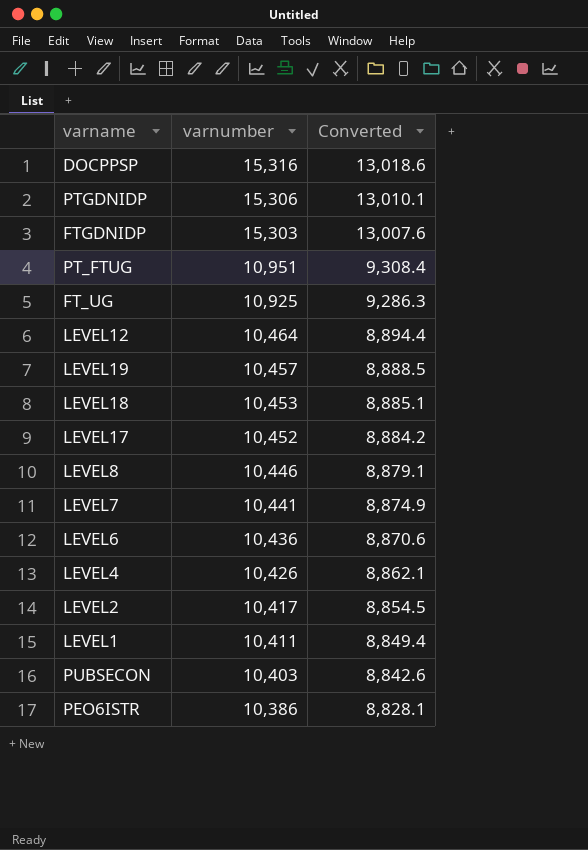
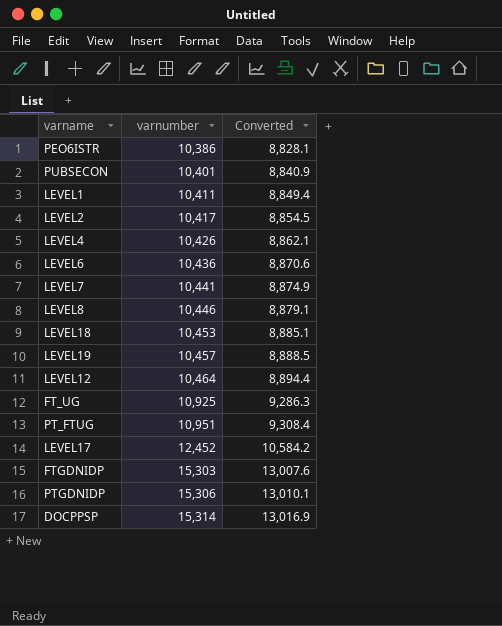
row order: varnumber descending -> varnumber ascending
PUBSECON | varnumber: 10,403 -> 10,401
PUBSECON | Converted: 8,842.6 -> 8,840.9
LEVEL17 | varnumber: 10,452 -> 12,452
LEVEL17 | Converted: 8,884.2 -> 10,584.2
DOCPPSP | varnumber: 15,316 -> 15,314
DOCPPSP | Converted: 13,018.6 -> 13,016.9

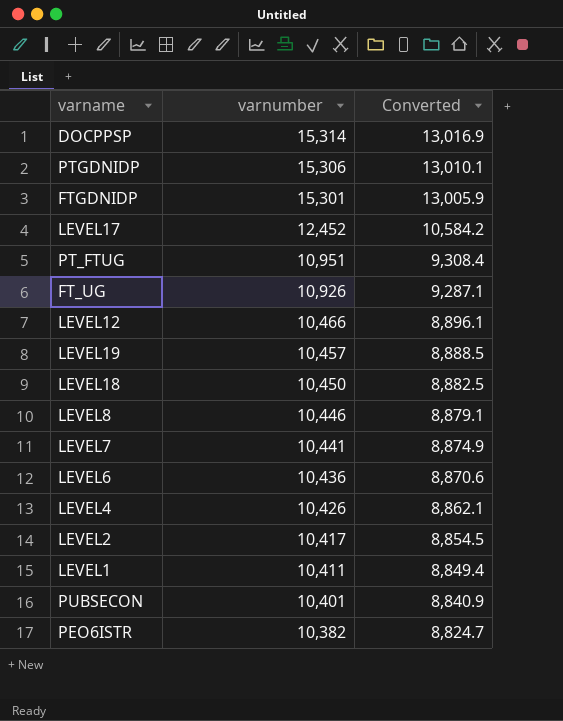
row order: varnumber ascending -> varnumber descending
FTGDNIDP | varnumber: 15,303 -> 15,301
FTGDNIDP | Converted: 13,007.6 -> 13,005.9
FT_UG | varnumber: 10,925 -> 10,926
FT_UG | Converted: 9,286.3 -> 9,287.1
LEVEL12 | varnumber: 10,464 -> 10,466
LEVEL12 | Converted: 8,894.4 -> 8,896.1
LEVEL18 | varnumber: 10,453 -> 10,450
LEVEL18 | Converted: 8,885.1 -> 8,882.5
PEO6ISTR | varnumber: 10,386 -> 10,382
PEO6ISTR | Converted: 8,828.1 -> 8,824.7

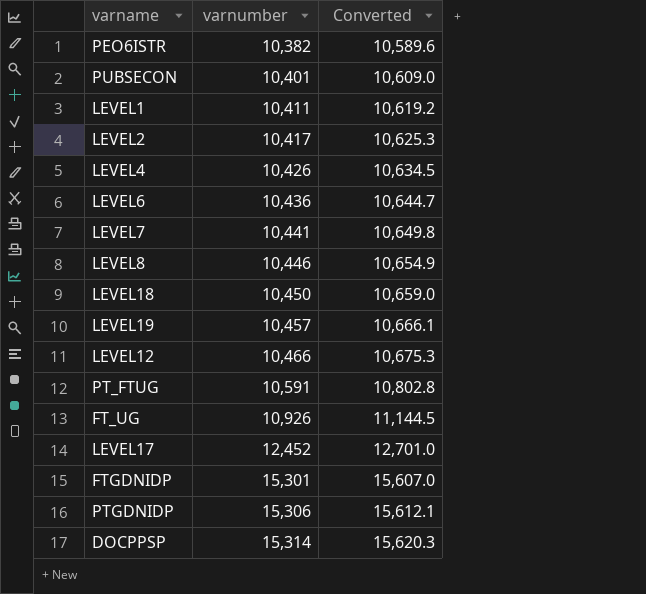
row order: varnumber descending -> varnumber ascending
column Converted | formula: [varnumber] * 0.85 -> [varnumber] * 1.02
PT_FTUG | varnumber: 10,951 -> 10,591

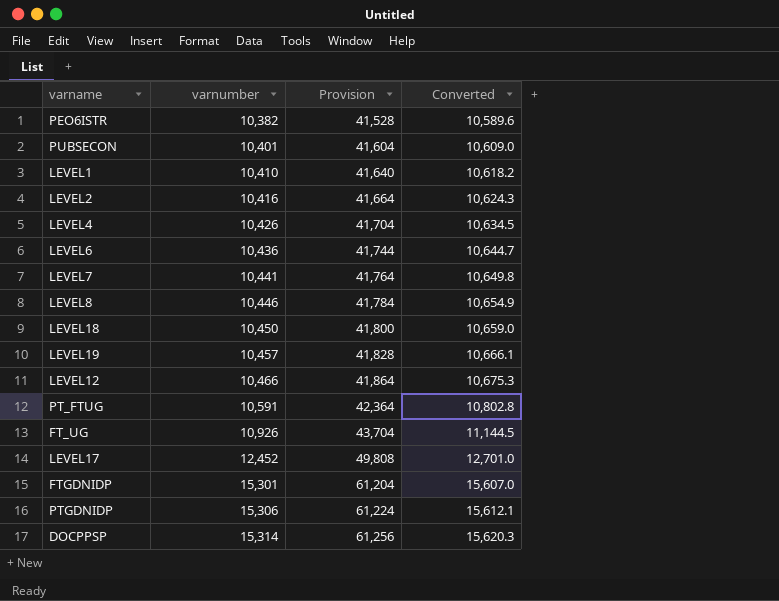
column Provision | formula: none -> [varnumber] * 4
LEVEL1 | varnumber: 10,411 -> 10,410
LEVEL1 | Converted: 10,619.2 -> 10,618.2
LEVEL2 | varnumber: 10,417 -> 10,416
LEVEL2 | Converted: 10,625.3 -> 10,624.3

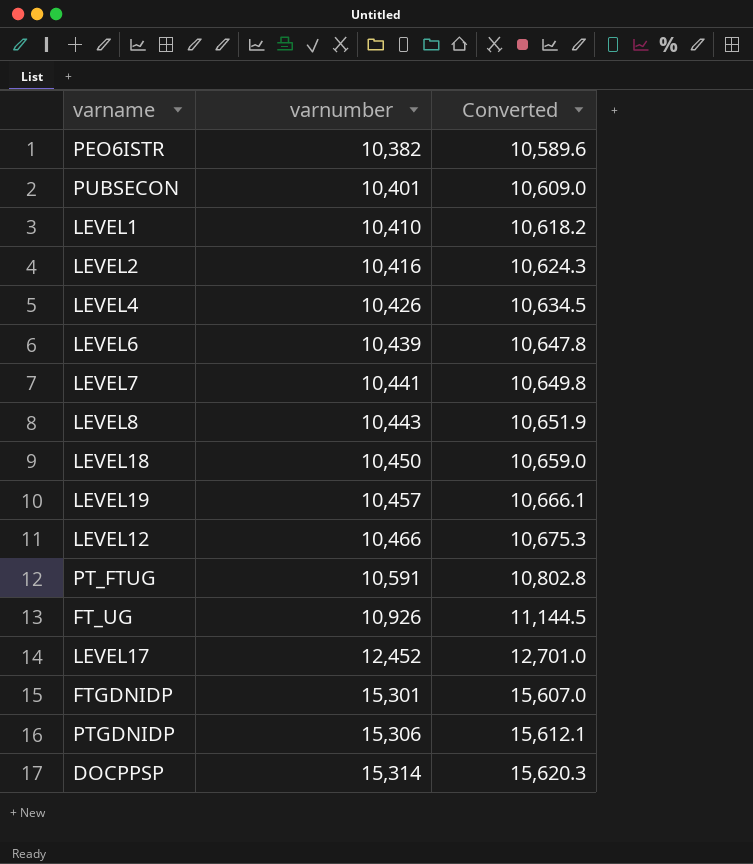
column Provision | formula: [varnumber] * 4 -> none
LEVEL6 | varnumber: 10,436 -> 10,439
LEVEL6 | Converted: 10,644.7 -> 10,647.8
LEVEL8 | varnumber: 10,446 -> 10,443
LEVEL8 | Converted: 10,654.9 -> 10,651.9

